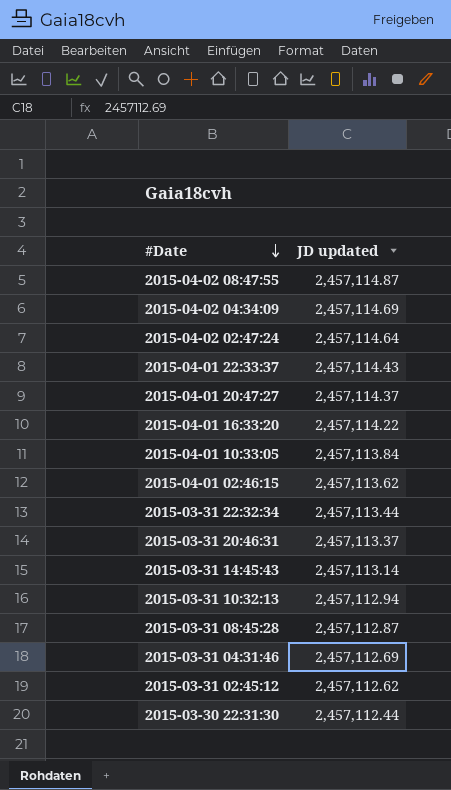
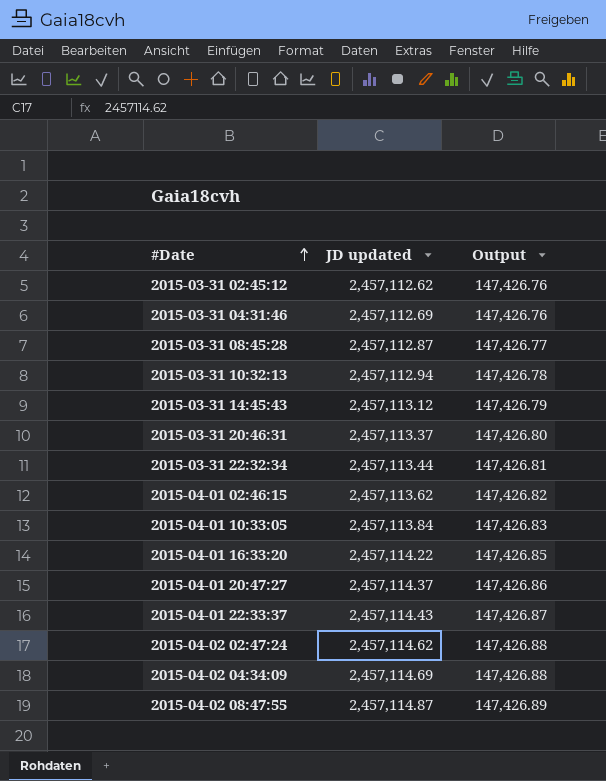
row order: #Date descending -> #Date ascending
column Output | formula: none -> [JD updated] * 0.06
row 2015-03-30 22:31:30: 2,457,112.44 -> none
2015-03-31 14:45:43 | JD updated: 2,457,113.14 -> 2,457,113.12
2015-04-02 02:47:24 | JD updated: 2,457,114.64 -> 2,457,114.62

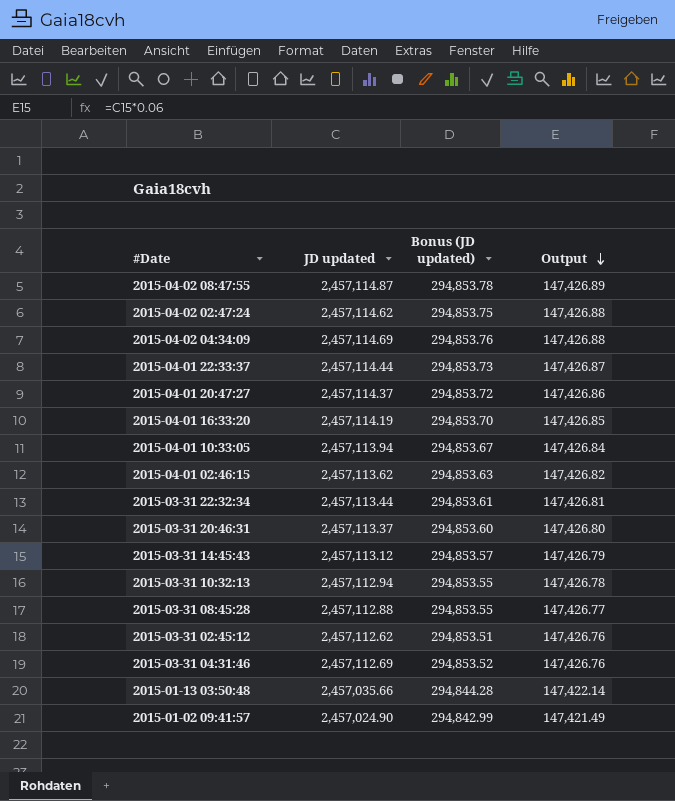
row order: #Date ascending -> Output descending
column Bonus (JD updated) | formula: none -> [JD updated] * 0.12
2015-04-01 22:33:37 | JD updated: 2,457,114.43 -> 2,457,114.44
2015-04-01 16:33:20 | JD updated: 2,457,114.22 -> 2,457,114.19
2015-04-01 10:33:05 | JD updated: 2,457,113.84 -> 2,457,113.94
2015-04-01 10:33:05 | Output: 147,426.83 -> 147,426.84
2015-03-31 08:45:28 | JD updated: 2,457,112.87 -> 2,457,112.88
row 2015-01-13 03:50:48: none -> 2,457,035.66 | 294,844.28 | 147,422.14
row 2015-01-02 09:41:57: none -> 2,457,024.90 | 294,842.99 | 147,421.49

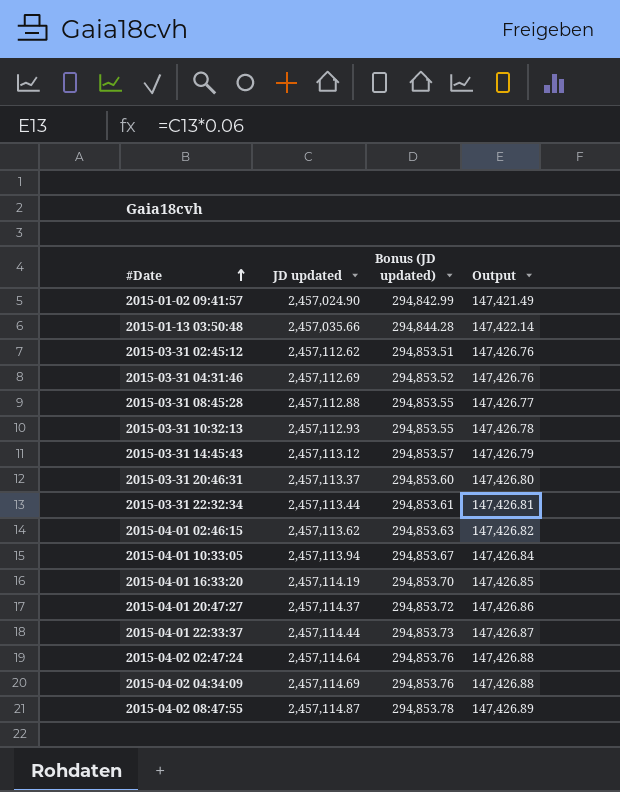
row order: Output descending -> #Date ascending
2015-03-31 10:32:13 | JD updated: 2,457,112.94 -> 2,457,112.93
2015-04-02 02:47:24 | JD updated: 2,457,114.62 -> 2,457,114.64
2015-04-02 02:47:24 | Bonus (JD updated): 294,853.75 -> 294,853.76

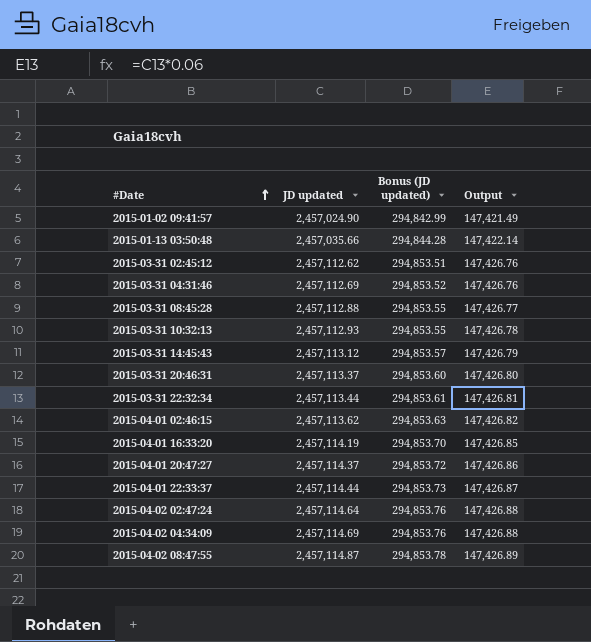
row 2015-04-01 10:33:05: 2,457,113.94 | 294,853.67 | 147,426.84 -> none

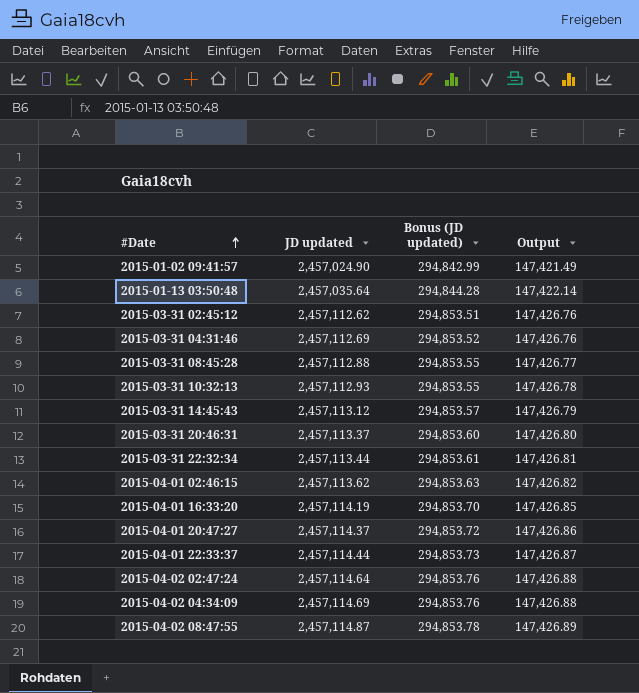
2015-01-13 03:50:48 | JD updated: 2,457,035.66 -> 2,457,035.64

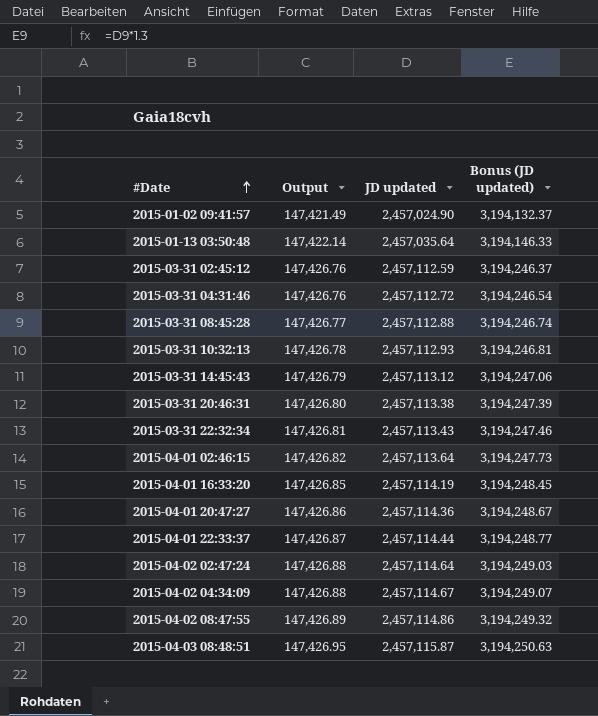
column Output | position: 4 -> 2
column Bonus (JD updated) | formula: [JD updated] * 0.12 -> [JD updated] * 1.3
2015-03-31 02:45:12 | JD updated: 2,457,112.62 -> 2,457,112.59
2015-03-31 04:31:46 | JD updated: 2,457,112.69 -> 2,457,112.72
2015-03-31 20:46:31 | JD updated: 2,457,113.37 -> 2,457,113.38
2015-03-31 22:32:34 | JD updated: 2,457,113.44 -> 2,457,113.43
2015-04-01 02:46:15 | JD updated: 2,457,113.62 -> 2,457,113.64
2015-04-01 20:47:27 | JD updated: 2,457,114.37 -> 2,457,114.36
2015-04-02 04:34:09 | JD updated: 2,457,114.69 -> 2,457,114.67
2015-04-02 08:47:55 | JD updated: 2,457,114.87 -> 2,457,114.86
row 2015-04-03 08:48:51: none -> 147,426.95 | 2,457,115.87 | 3,194,250.63

